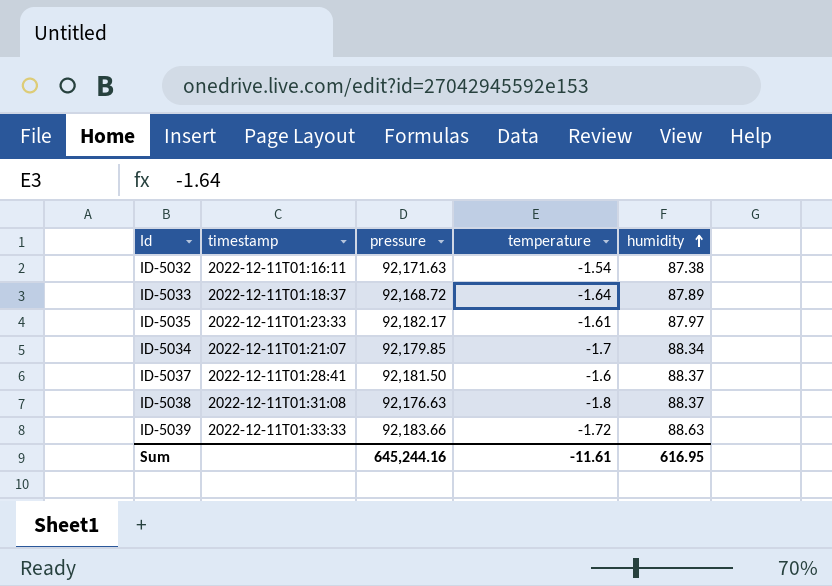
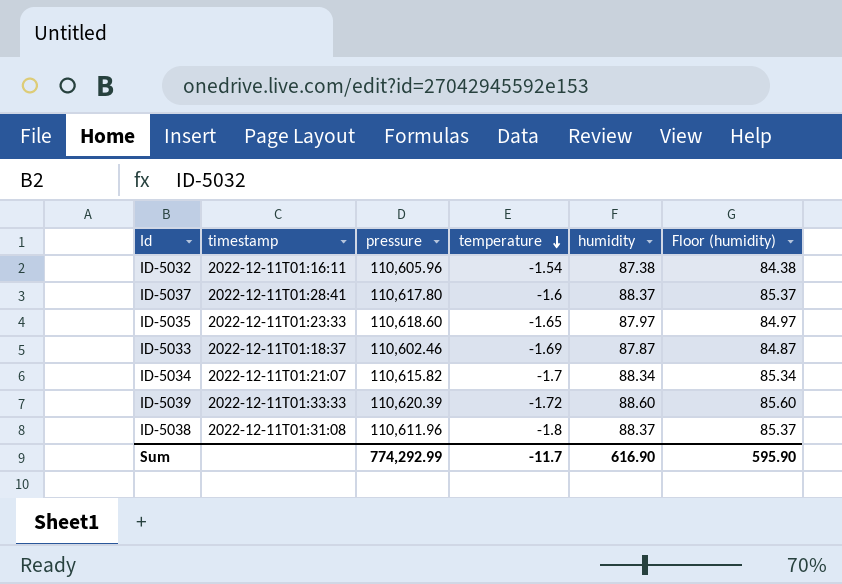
row order: humidity ascending -> temperature descending
column Floor (humidity) | formula: none -> [humidity] - 3
ID-5032 | pressure: 92,171.63 -> 110,605.96
ID-5037 | pressure: 92,181.50 -> 110,617.80
ID-5035 | pressure: 92,182.17 -> 110,618.60
ID-5035 | temperature: -1.61 -> -1.65
ID-5033 | pressure: 92,168.72 -> 110,602.46
ID-5033 | temperature: -1.64 -> -1.69
ID-5033 | humidity: 87.89 -> 87.87
ID-5034 | pressure: 92,179.85 -> 110,615.82
ID-5039 | pressure: 92,183.66 -> 110,620.39
ID-5039 | humidity: 88.63 -> 88.60
ID-5038 | pressure: 92,176.63 -> 110,611.96
Sum | pressure: 645,244.16 -> 774,292.99
Sum | temperature: -11.61 -> -11.7
Sum | humidity: 616.95 -> 616.90

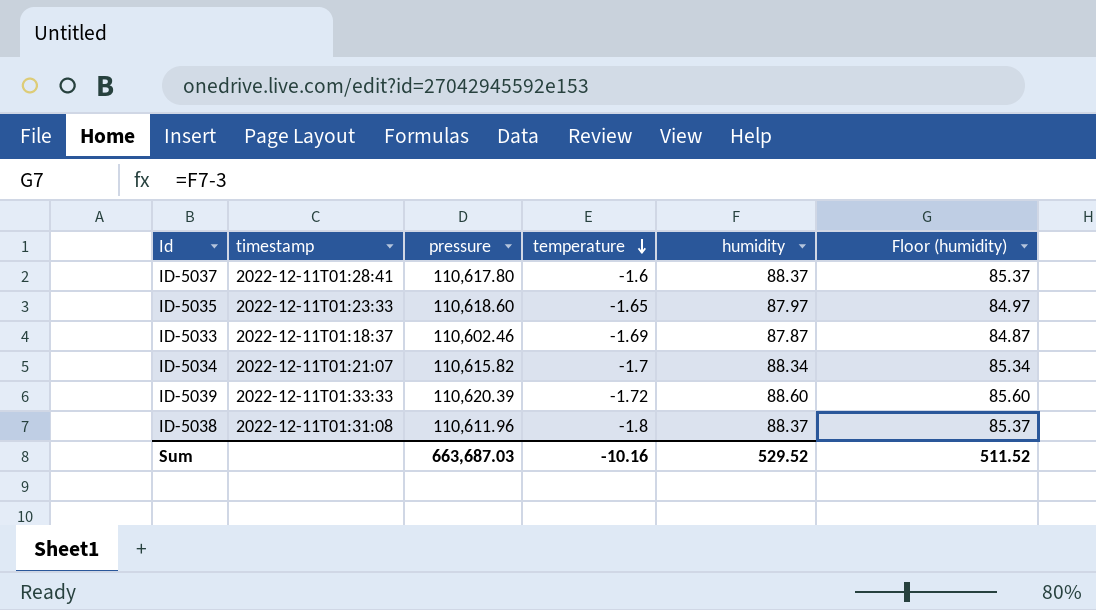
row ID-5032: 2022-12-11T01:16:11 | 110,605.96 | -1.54 | 87.38 | 84.38 -> none
Sum | pressure: 774,292.99 -> 663,687.03
Sum | temperature: -11.7 -> -10.16
Sum | humidity: 616.90 -> 529.52
Sum | Floor (humidity): 595.90 -> 511.52

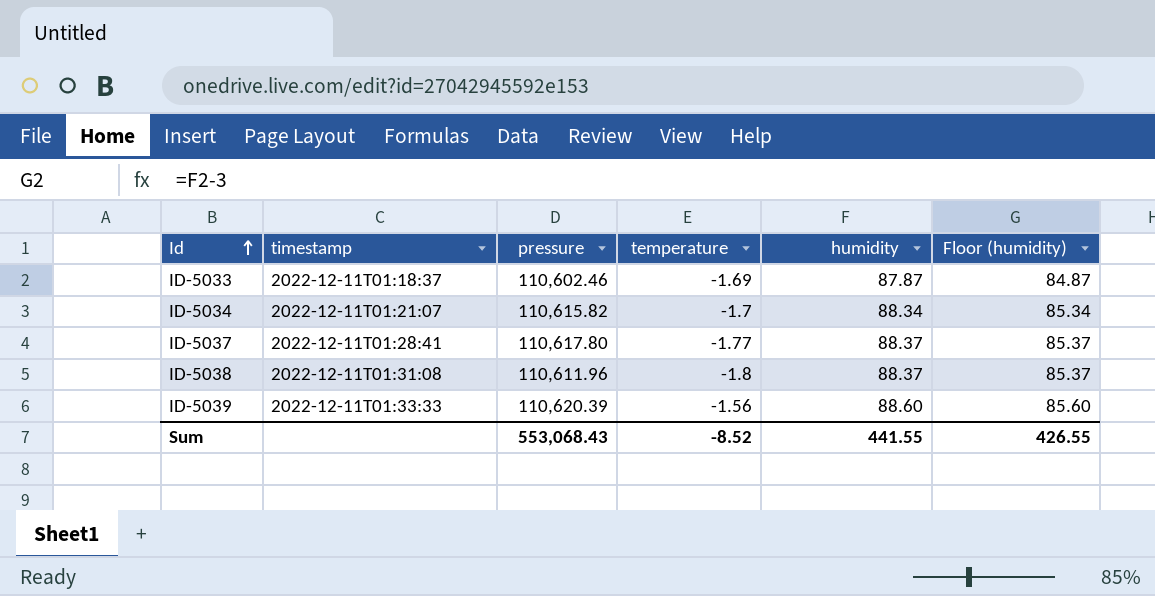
row order: temperature descending -> Id ascending
row ID-5035: 2022-12-11T01:23:33 | 110,618.60 | -1.65 | 87.97 | 84.97 -> none
ID-5037 | temperature: -1.6 -> -1.77
ID-5039 | temperature: -1.72 -> -1.56
Sum | pressure: 663,687.03 -> 553,068.43
Sum | temperature: -10.16 -> -8.52
Sum | humidity: 529.52 -> 441.55
Sum | Floor (humidity): 511.52 -> 426.55

